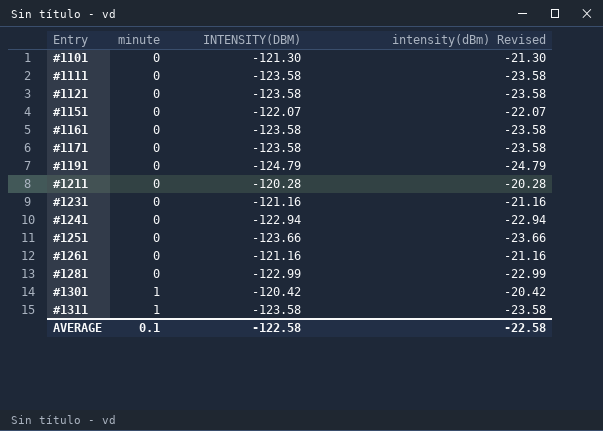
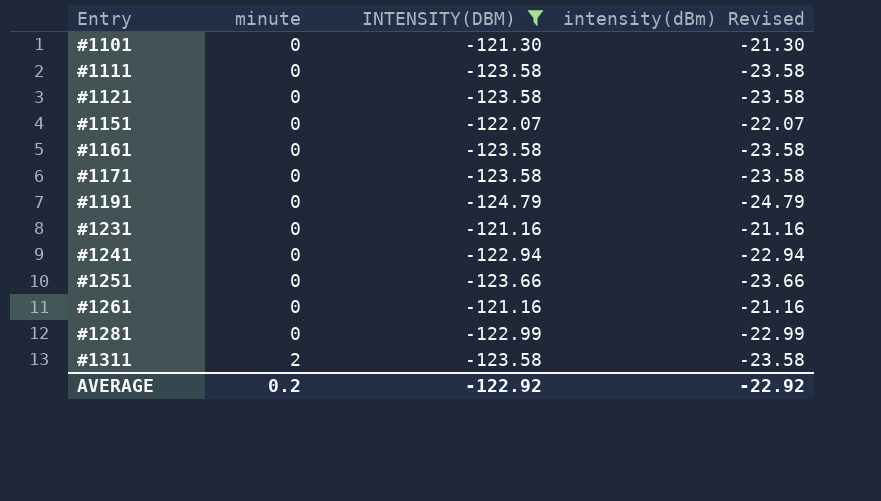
filter: none -> INTENSITY(DBM) <= -121.16
#1311 | minute: 1 -> 2
AVERAGE | minute: 0.1 -> 0.2
AVERAGE | INTENSITY(DBM): -122.58 -> -122.92
AVERAGE | intensity(dBm) Revised: -22.58 -> -22.92

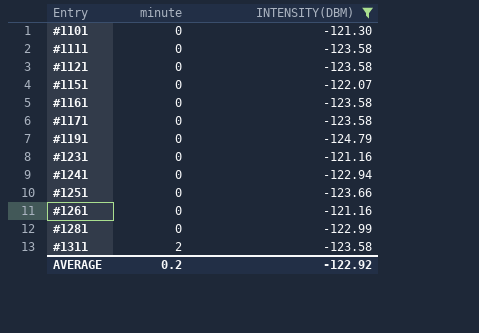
column intensity(dBm) Revised | formula: [INTENSITY(DBM)] + 100 -> none

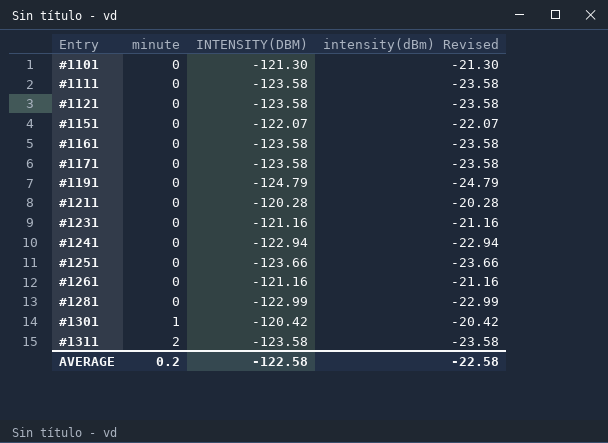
filter: INTENSITY(DBM) <= -121.16 -> none
column intensity(dBm) Revised | formula: none -> [INTENSITY(DBM)] + 100
AVERAGE | INTENSITY(DBM): -122.92 -> -122.58

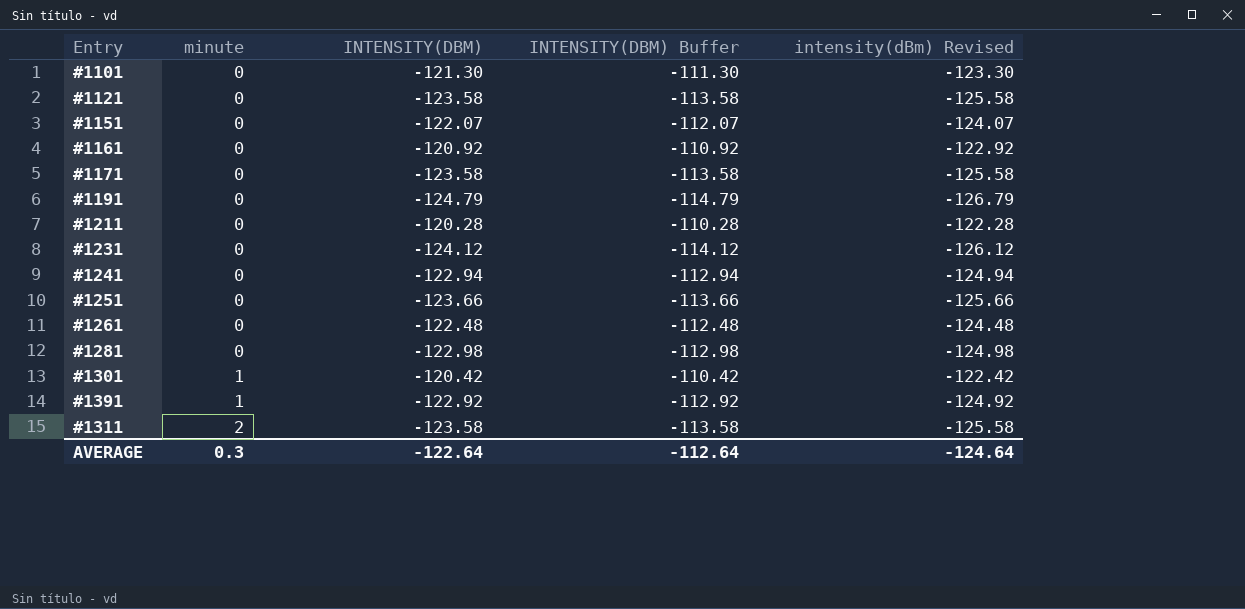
column INTENSITY(DBM) Buffer | formula: none -> [INTENSITY(DBM)] + 10
column intensity(dBm) Revised | formula: [INTENSITY(DBM)] + 100 -> [INTENSITY(DBM)] - 2
row #1111: 0 | -123.58 | -23.58 -> none
#1161 | INTENSITY(DBM): -123.58 -> -120.92
#1231 | INTENSITY(DBM): -121.16 -> -124.12
#1261 | INTENSITY(DBM): -121.16 -> -122.48
#1281 | INTENSITY(DBM): -122.99 -> -122.98
row #1391: none -> 1 | -122.92 | -112.92 | -124.92
AVERAGE | minute: 0.2 -> 0.3
AVERAGE | INTENSITY(DBM): -122.58 -> -122.64
AVERAGE | intensity(dBm) Revised: -22.58 -> -124.64

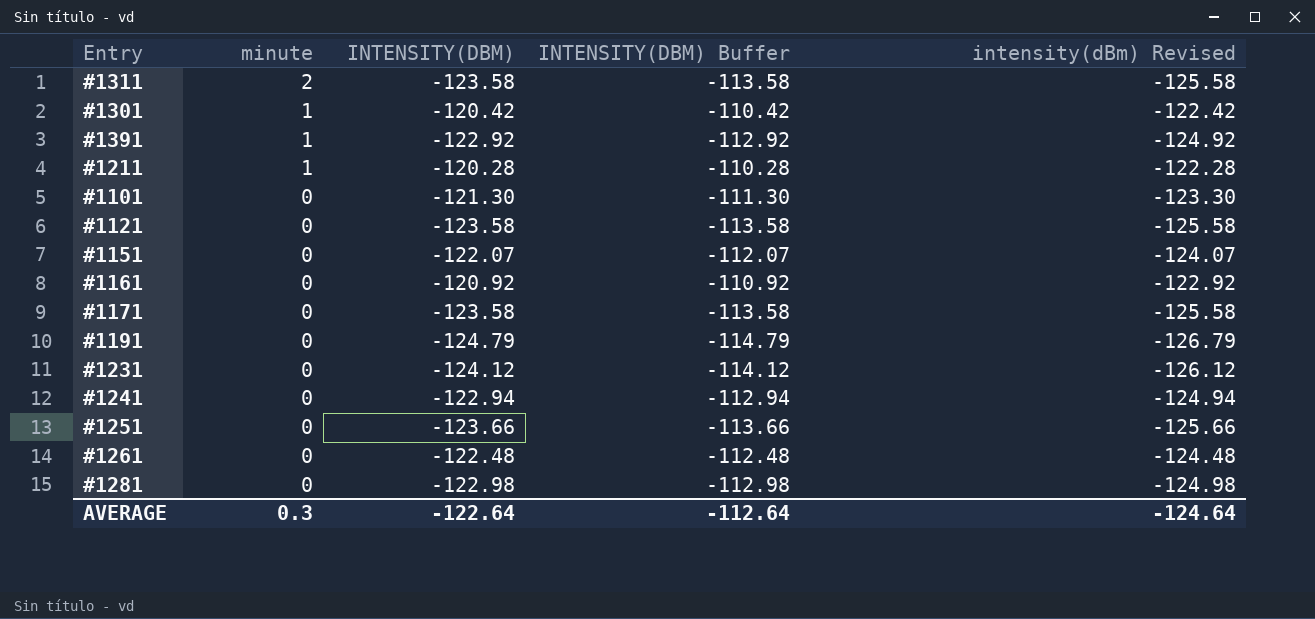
row order: minute ascending -> minute descending
#1211 | minute: 0 -> 1

